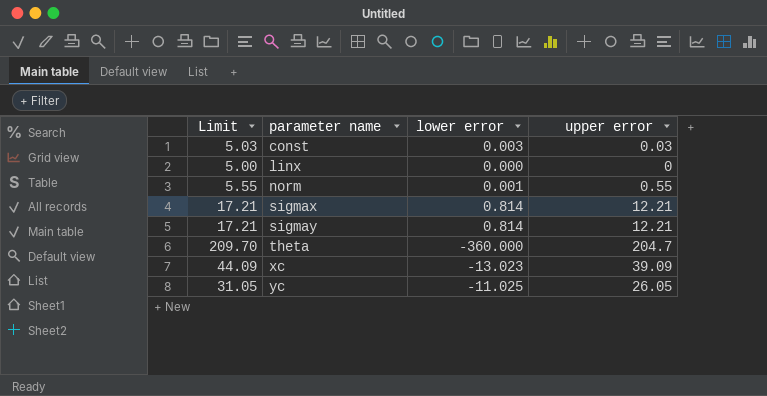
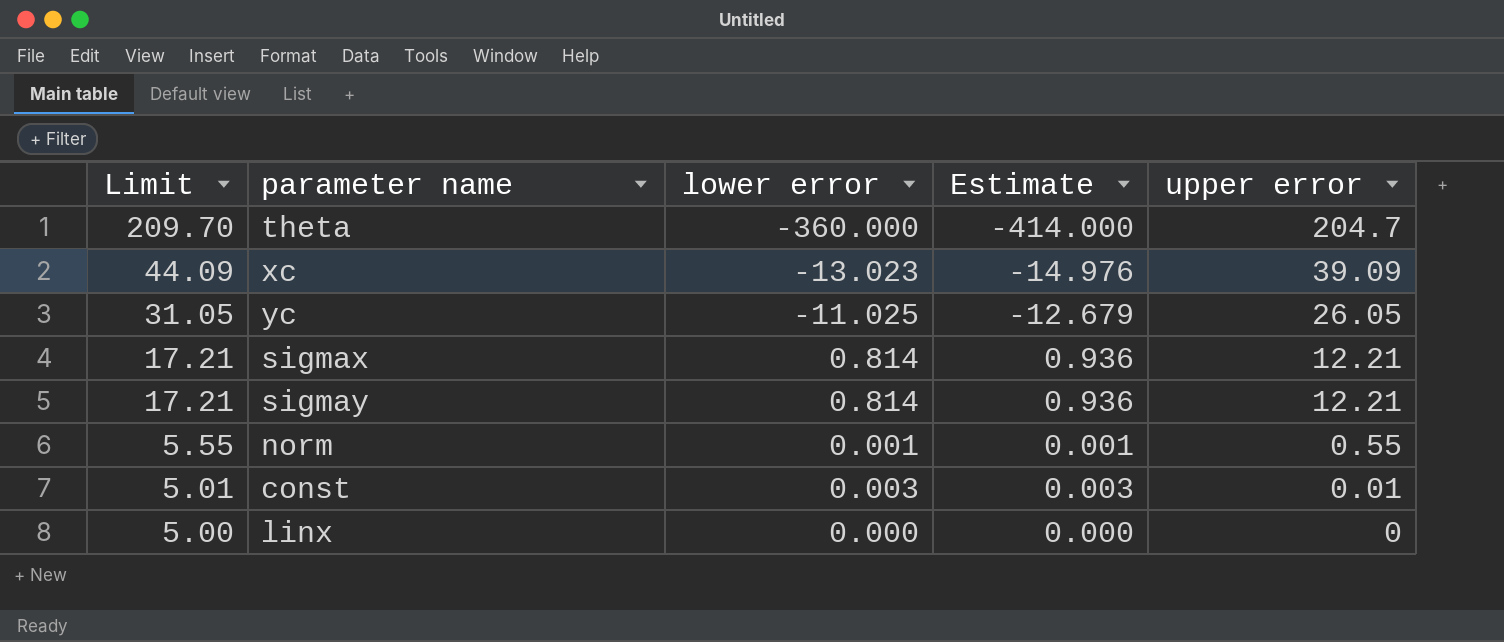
row order: parameter name ascending -> Limit descending
column Estimate | formula: none -> [lower error] * 1.15
const | Limit: 5.03 -> 5.01
const | upper error: 0.03 -> 0.01

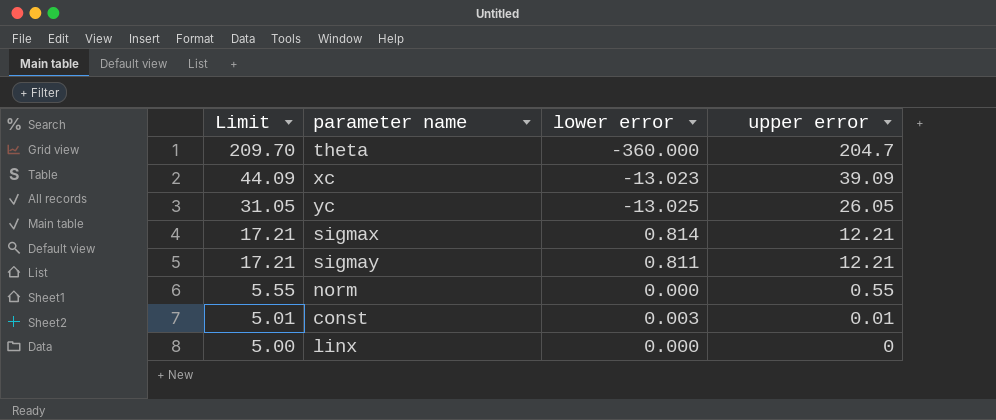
column Estimate | formula: [lower error] * 1.15 -> none
yc | lower error: -11.025 -> -13.025
sigmay | lower error: 0.814 -> 0.811
norm | lower error: 0.001 -> 0.000

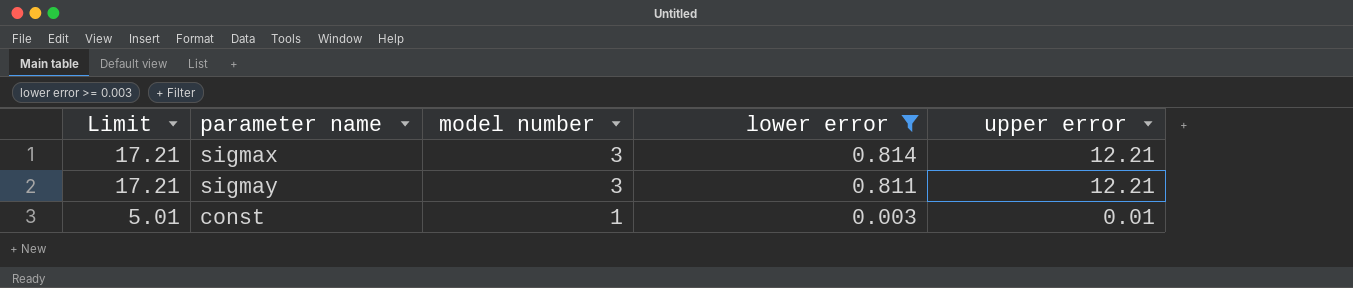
filter: none -> lower error >= 0.003
column model number | position: none -> 3

